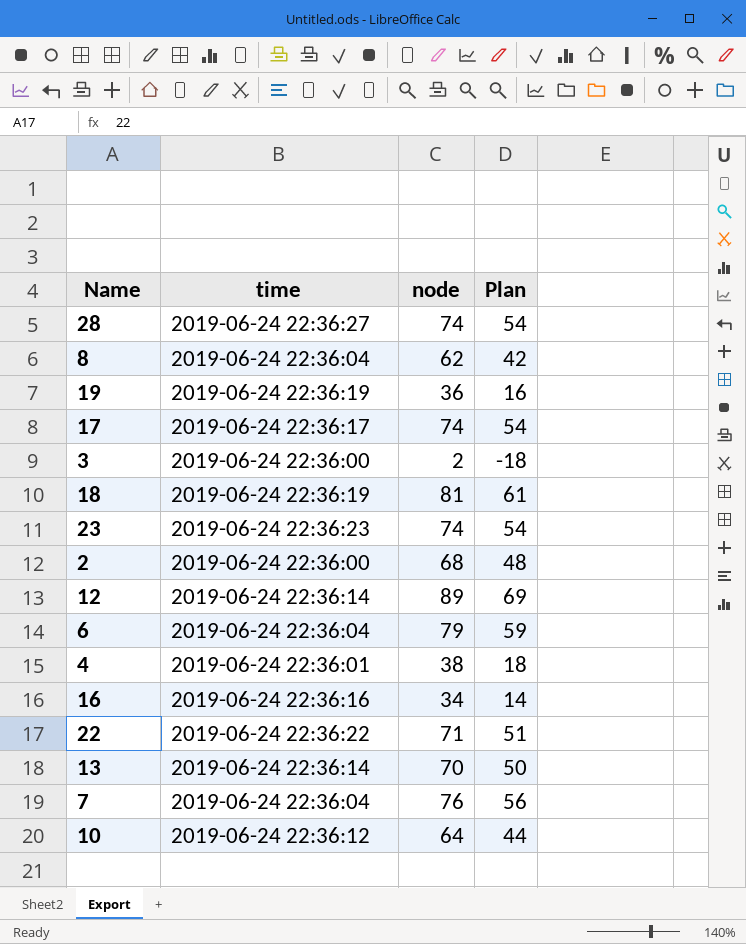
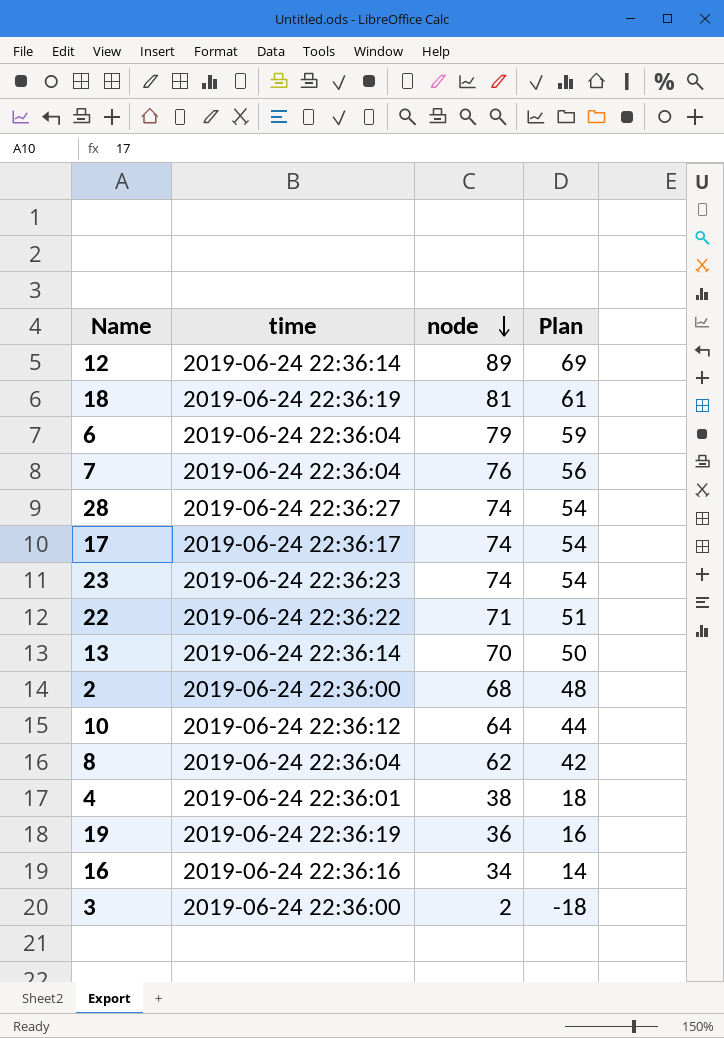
row order: none -> node descending

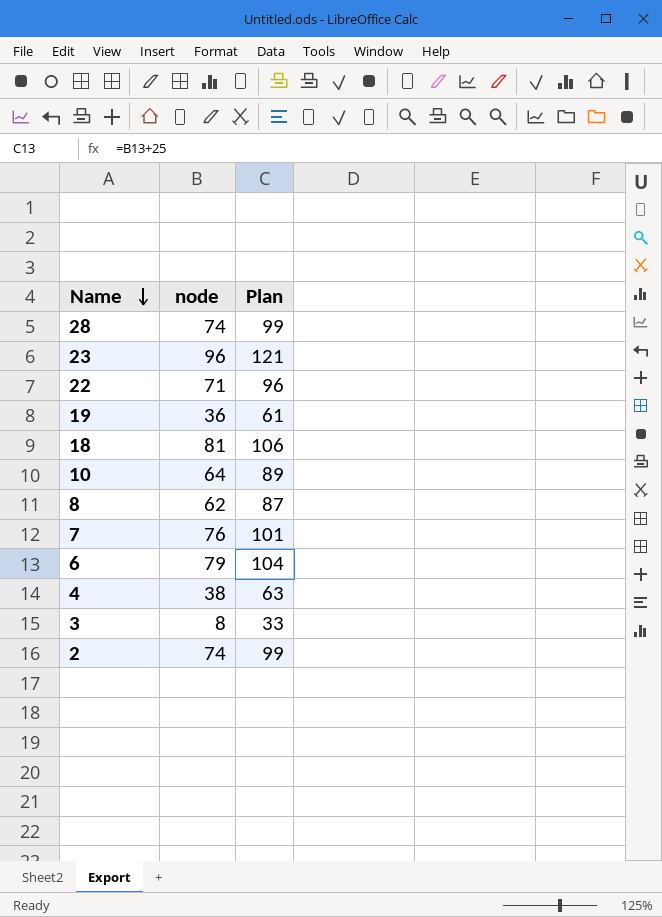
row order: node descending -> Name descending
column time | position: 2 -> none
column Plan | formula: [node] - 20 -> [node] + 25
row 12: 2019-06-24 22:36:14 | 89 | 69 -> none
row 17: 2019-06-24 22:36:17 | 74 | 54 -> none
row 13: 2019-06-24 22:36:14 | 70 | 50 -> none
row 16: 2019-06-24 22:36:16 | 34 | 14 -> none
23 | node: 74 -> 96
3 | node: 2 -> 8
2 | node: 68 -> 74

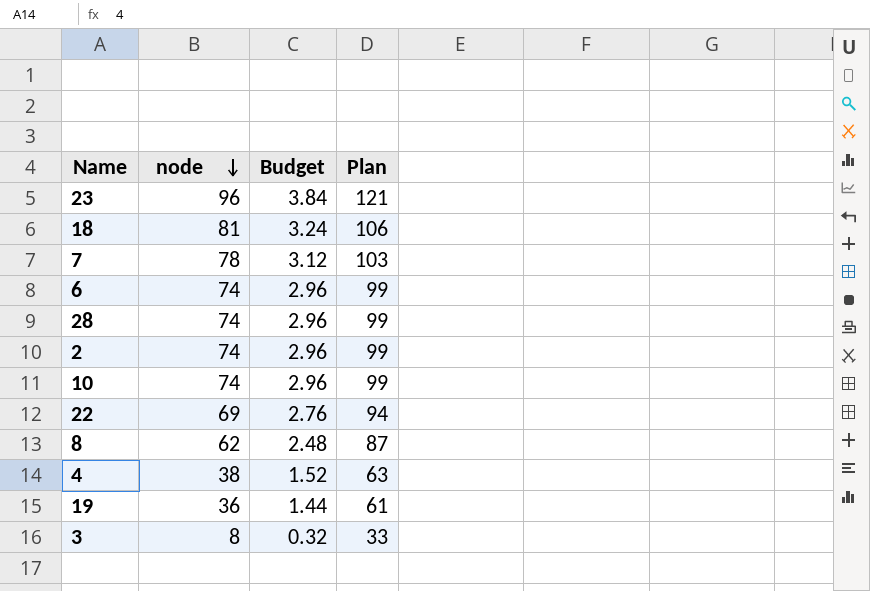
row order: Name descending -> node descending
column Budget | formula: none -> [node] * 0.04
7 | node: 76 -> 78
7 | Plan: 101 -> 103
6 | node: 79 -> 74
6 | Plan: 104 -> 99
10 | node: 64 -> 74
10 | Plan: 89 -> 99
22 | node: 71 -> 69
22 | Plan: 96 -> 94

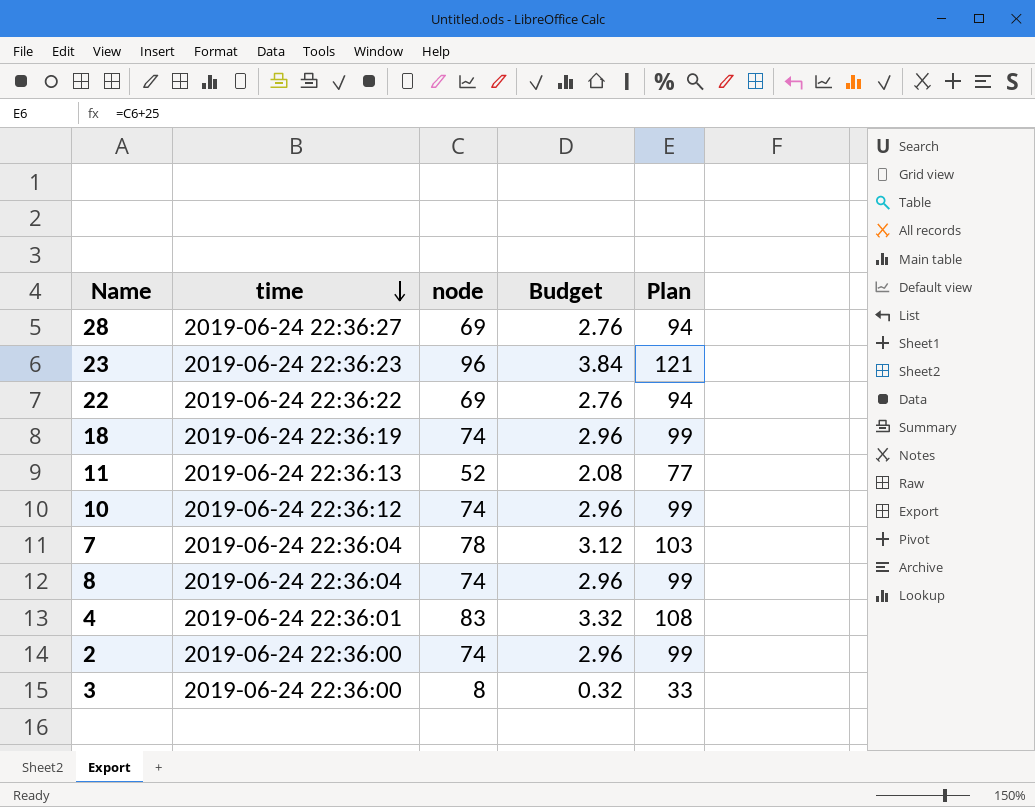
row order: node descending -> time descending
column time | position: none -> 2
row 6: 74 | 2.96 | 99 -> none
row 19: 36 | 1.44 | 61 -> none
28 | node: 74 -> 69
28 | Budget: 2.96 -> 2.76
28 | Plan: 99 -> 94
18 | node: 81 -> 74
18 | Budget: 3.24 -> 2.96
18 | Plan: 106 -> 99
row 11: none -> 2019-06-24 22:36:13 | 52 | 2.08 | 77
8 | node: 62 -> 74
8 | Budget: 2.48 -> 2.96
8 | Plan: 87 -> 99
4 | node: 38 -> 83
4 | Budget: 1.52 -> 3.32
4 | Plan: 63 -> 108

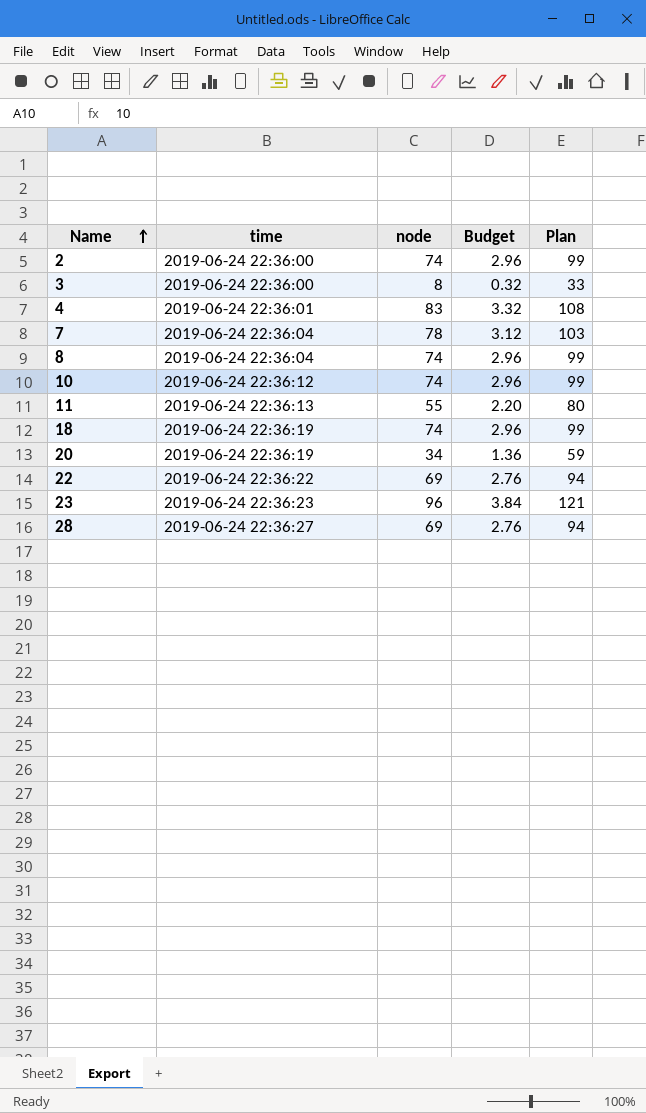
row order: time descending -> Name ascending
11 | node: 52 -> 55
11 | Budget: 2.08 -> 2.20
11 | Plan: 77 -> 80
row 20: none -> 2019-06-24 22:36:19 | 34 | 1.36 | 59

